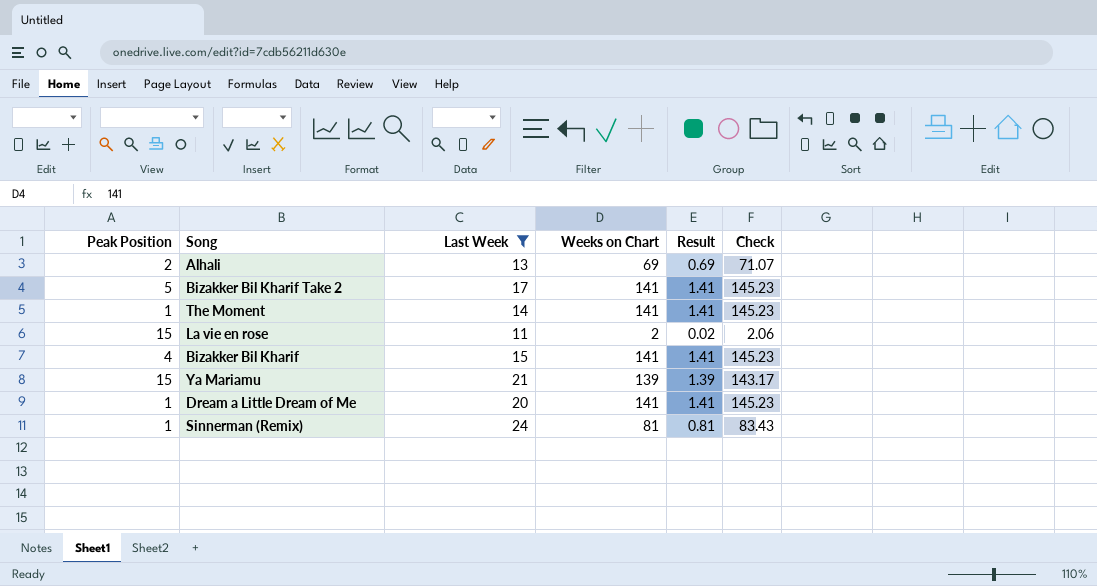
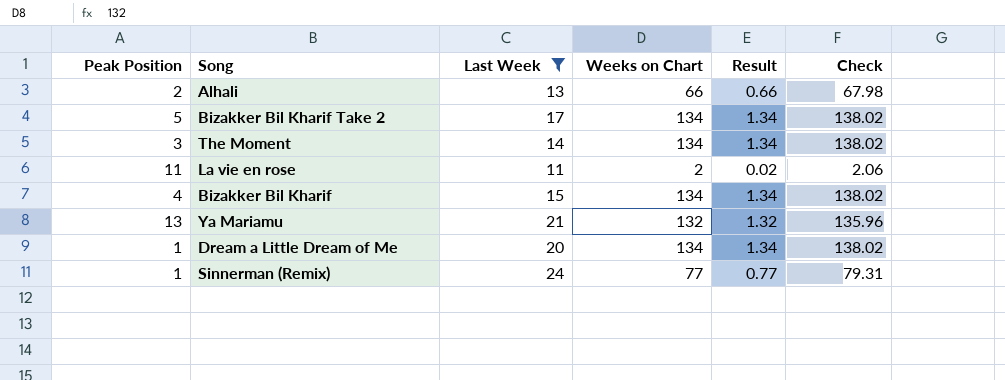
Alhali | Weeks on Chart: 69 -> 66
Alhali | Result: 0.69 -> 0.66
Alhali | Check: 71.07 -> 67.98
Bizakker Bil Kharif Take 2 | Weeks on Chart: 141 -> 134
Bizakker Bil Kharif Take 2 | Result: 1.41 -> 1.34
Bizakker Bil Kharif Take 2 | Check: 145.23 -> 138.02
The Moment | Peak Position: 1 -> 3
The Moment | Weeks on Chart: 141 -> 134
The Moment | Result: 1.41 -> 1.34
The Moment | Check: 145.23 -> 138.02
La vie en rose | Peak Position: 15 -> 11
Bizakker Bil Kharif | Weeks on Chart: 141 -> 134
Bizakker Bil Kharif | Result: 1.41 -> 1.34
Bizakker Bil Kharif | Check: 145.23 -> 138.02
Ya Mariamu | Peak Position: 15 -> 13
Ya Mariamu | Weeks on Chart: 139 -> 132
Ya Mariamu | Result: 1.39 -> 1.32
Ya Mariamu | Check: 143.17 -> 135.96
Dream a Little Dream of Me | Weeks on Chart: 141 -> 134
Dream a Little Dream of Me | Result: 1.41 -> 1.34
Dream a Little Dream of Me | Check: 145.23 -> 138.02
Sinnerman (Remix) | Weeks on Chart: 81 -> 77
Sinnerman (Remix) | Result: 0.81 -> 0.77
Sinnerman (Remix) | Check: 83.43 -> 79.31

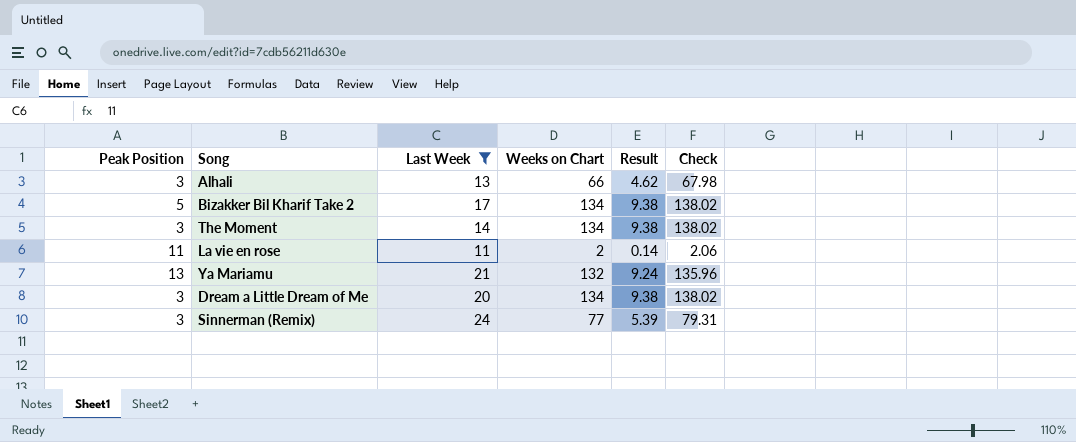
column Result | formula: [Weeks on Chart] * 0.01 -> [Weeks on Chart] * 0.07
row Bizakker Bil Kharif: 4 | 15 | 134 | 1.34 | 138.02 -> none
Alhali | Peak Position: 2 -> 3
Dream a Little Dream of Me | Peak Position: 1 -> 3
Sinnerman (Remix) | Peak Position: 1 -> 3

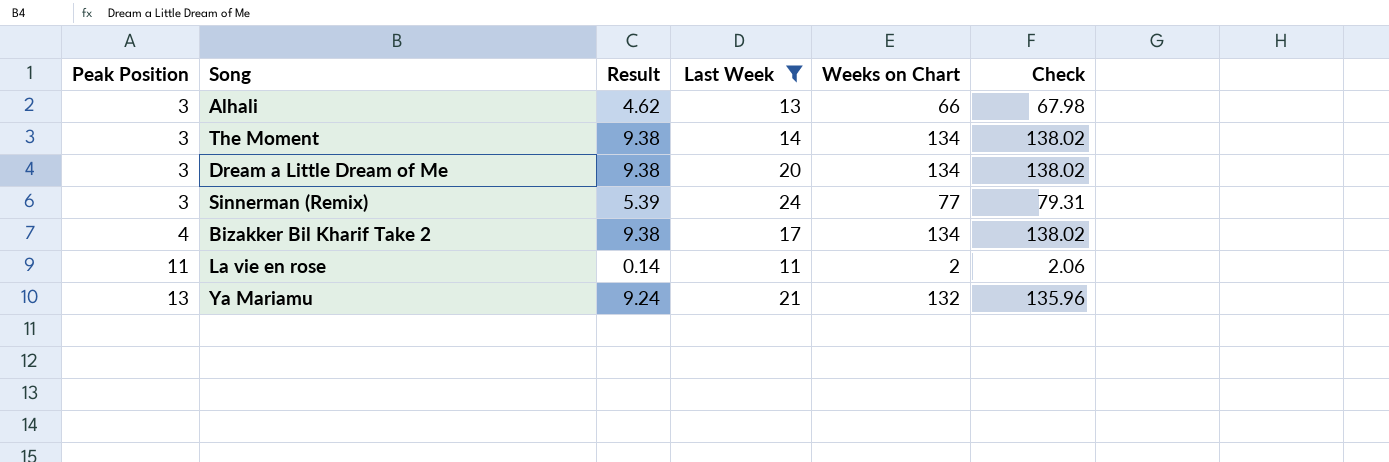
row order: none -> Peak Position ascending
column Result | position: 5 -> 3
Bizakker Bil Kharif Take 2 | Peak Position: 5 -> 4

